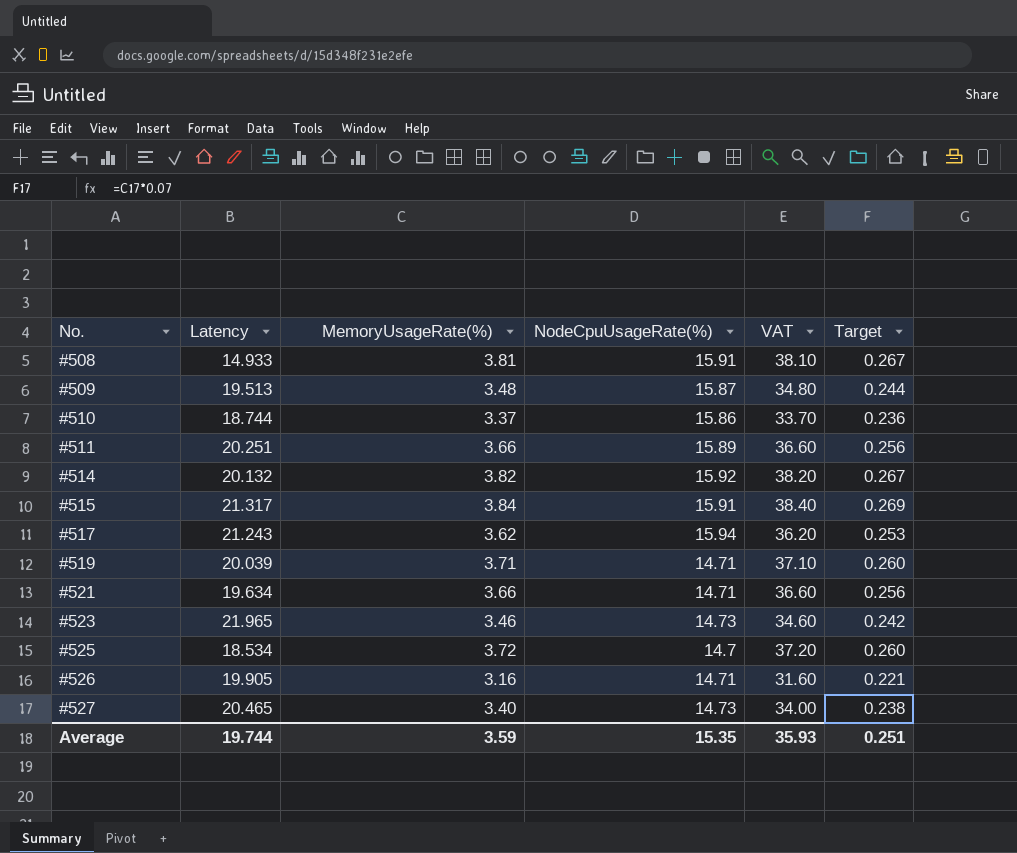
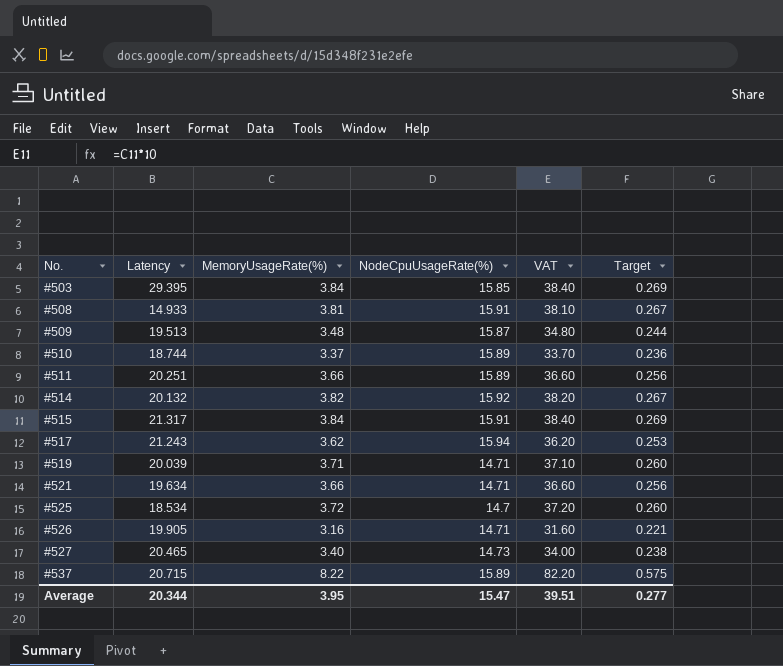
row #523: 21.965 | 3.46 | 14.73 | 34.60 | 0.242 -> none
row #503: none -> 29.395 | 3.84 | 15.85 | 38.40 | 0.269
#510 | NodeCpuUsageRate(%): 15.86 -> 15.89
row #537: none -> 20.715 | 8.22 | 15.89 | 82.20 | 0.575
Average | Latency: 19.744 -> 20.344
Average | MemoryUsageRate(%): 3.59 -> 3.95
Average | NodeCpuUsageRate(%): 15.35 -> 15.47
Average | VAT: 35.93 -> 39.51
Average | Target: 0.251 -> 0.277

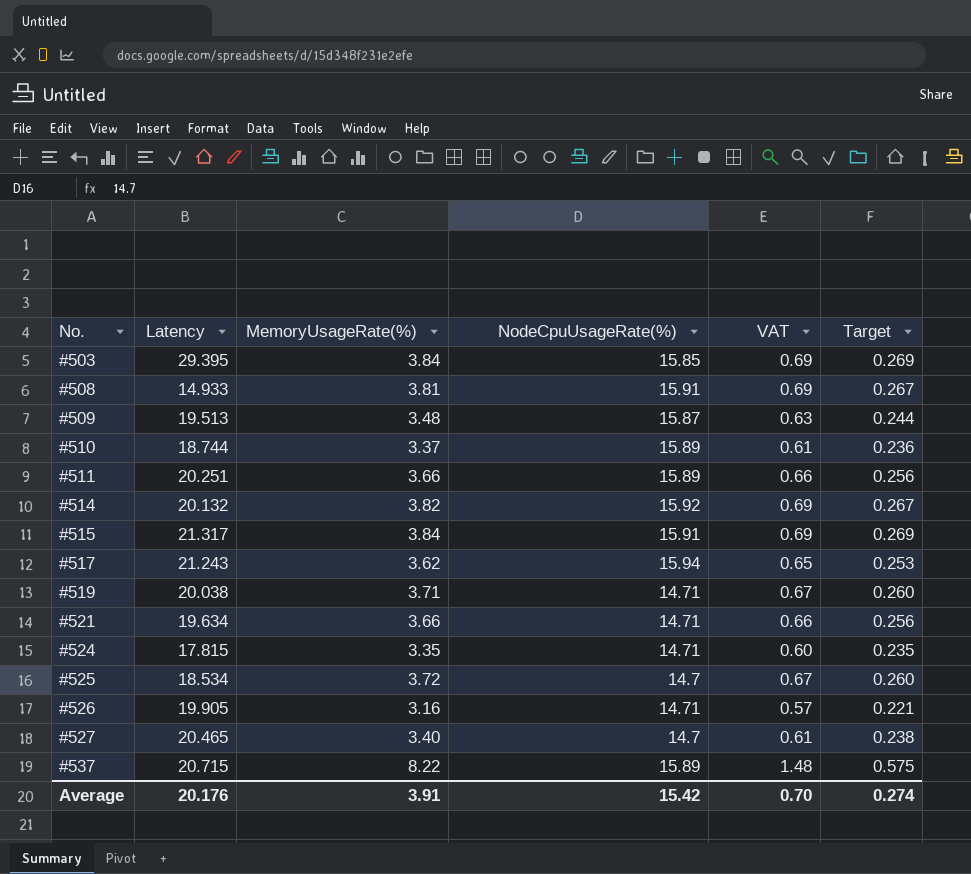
column VAT | formula: [MemoryUsageRate(%)] * 10 -> [MemoryUsageRate(%)] * 0.18
#519 | Latency: 20.039 -> 20.038
row #524: none -> 17.815 | 3.35 | 14.71 | 0.60 | 0.235
#527 | NodeCpuUsageRate(%): 14.73 -> 14.7
Average | Latency: 20.344 -> 20.176
Average | MemoryUsageRate(%): 3.95 -> 3.91
Average | NodeCpuUsageRate(%): 15.47 -> 15.42
Average | VAT: 39.51 -> 0.70
Average | Target: 0.277 -> 0.274

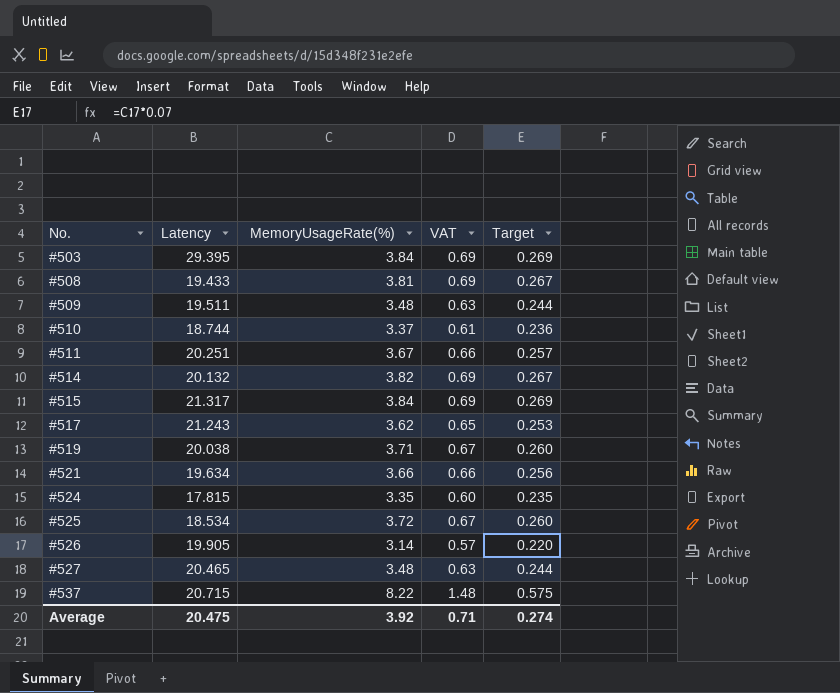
column NodeCpuUsageRate(%) | position: 4 -> none
#508 | Latency: 14.933 -> 19.433
#509 | Latency: 19.513 -> 19.511
#511 | MemoryUsageRate(%): 3.66 -> 3.67
#511 | Target: 0.256 -> 0.257
#526 | MemoryUsageRate(%): 3.16 -> 3.14
#526 | Target: 0.221 -> 0.220
#527 | MemoryUsageRate(%): 3.40 -> 3.48
#527 | VAT: 0.61 -> 0.63
#527 | Target: 0.238 -> 0.244
Average | Latency: 20.176 -> 20.475
Average | MemoryUsageRate(%): 3.91 -> 3.92
Average | VAT: 0.70 -> 0.71

